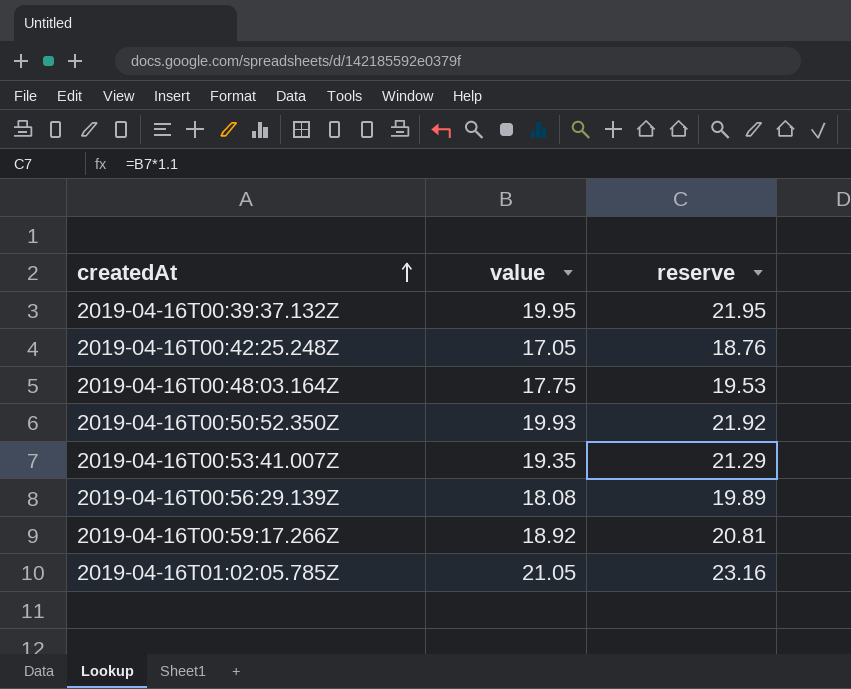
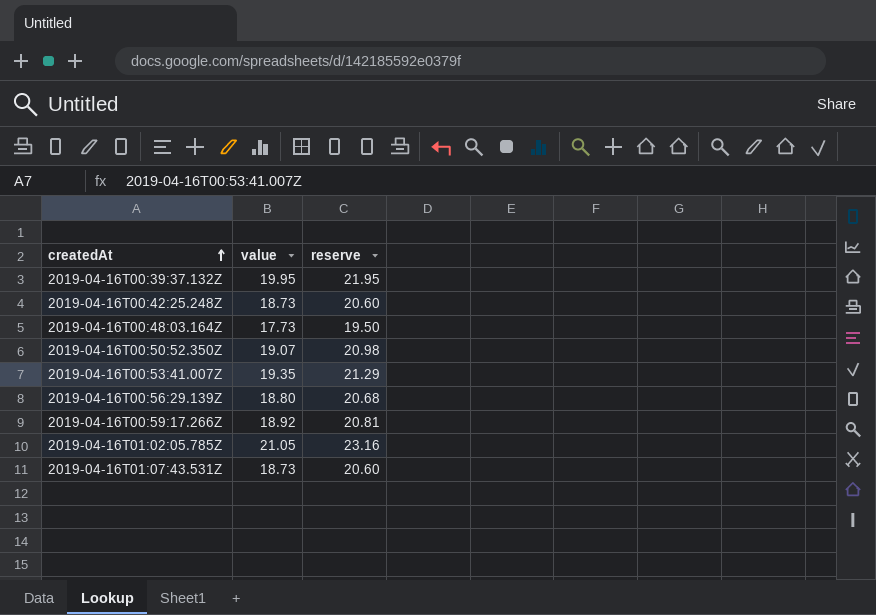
2019-04-16T00:42:25.248Z | value: 17.05 -> 18.73
2019-04-16T00:42:25.248Z | reserve: 18.76 -> 20.60
2019-04-16T00:48:03.164Z | value: 17.75 -> 17.73
2019-04-16T00:48:03.164Z | reserve: 19.53 -> 19.50
2019-04-16T00:50:52.350Z | value: 19.93 -> 19.07
2019-04-16T00:50:52.350Z | reserve: 21.92 -> 20.98
2019-04-16T00:56:29.139Z | value: 18.08 -> 18.80
2019-04-16T00:56:29.139Z | reserve: 19.89 -> 20.68
row 2019-04-16T01:07:43.531Z: none -> 18.73 | 20.60

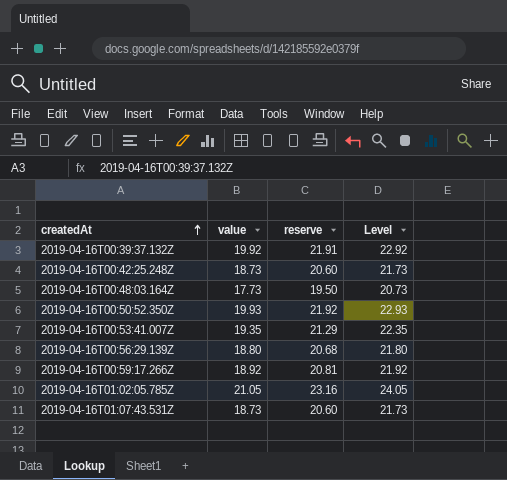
column Level | formula: none -> [value] + 3
2019-04-16T00:39:37.132Z | value: 19.95 -> 19.92
2019-04-16T00:39:37.132Z | reserve: 21.95 -> 21.91
2019-04-16T00:50:52.350Z | value: 19.07 -> 19.93
2019-04-16T00:50:52.350Z | reserve: 20.98 -> 21.92

